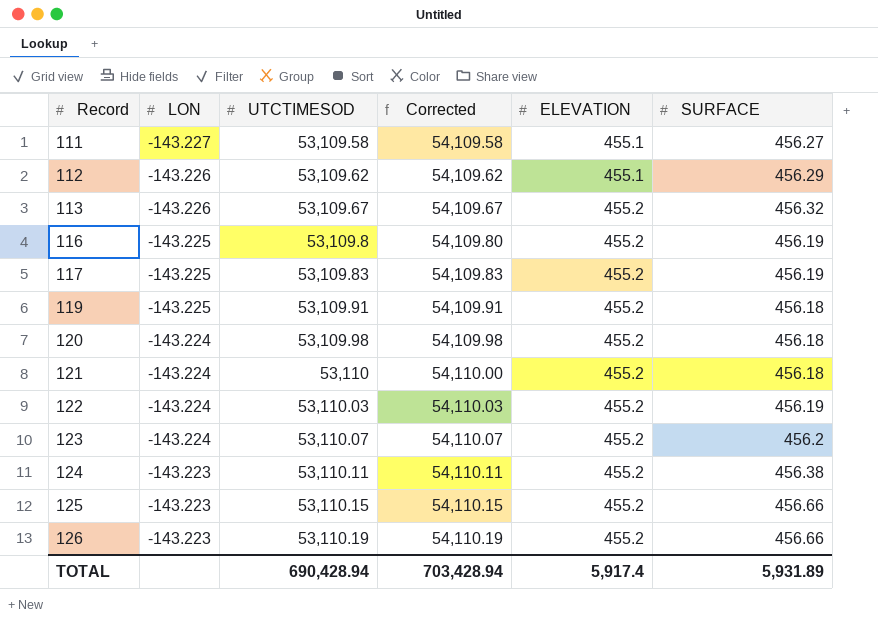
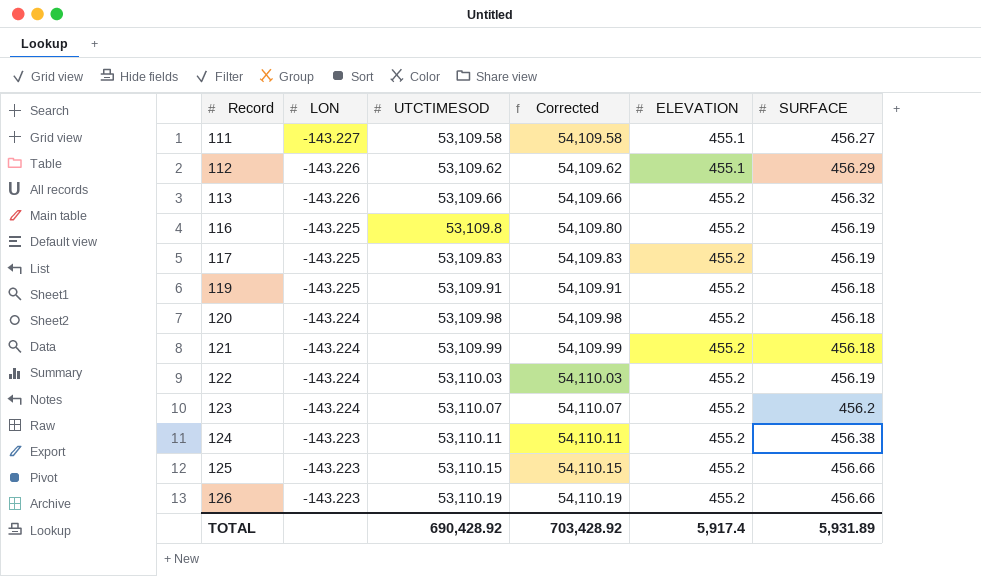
113 | UTCTIMESOD: 53,109.67 -> 53,109.66
113 | Corrected: 54,109.67 -> 54,109.66
121 | UTCTIMESOD: 53,110 -> 53,109.99
121 | Corrected: 54,110.00 -> 54,109.99
TOTAL | UTCTIMESOD: 690,428.94 -> 690,428.92
TOTAL | Corrected: 703,428.94 -> 703,428.92

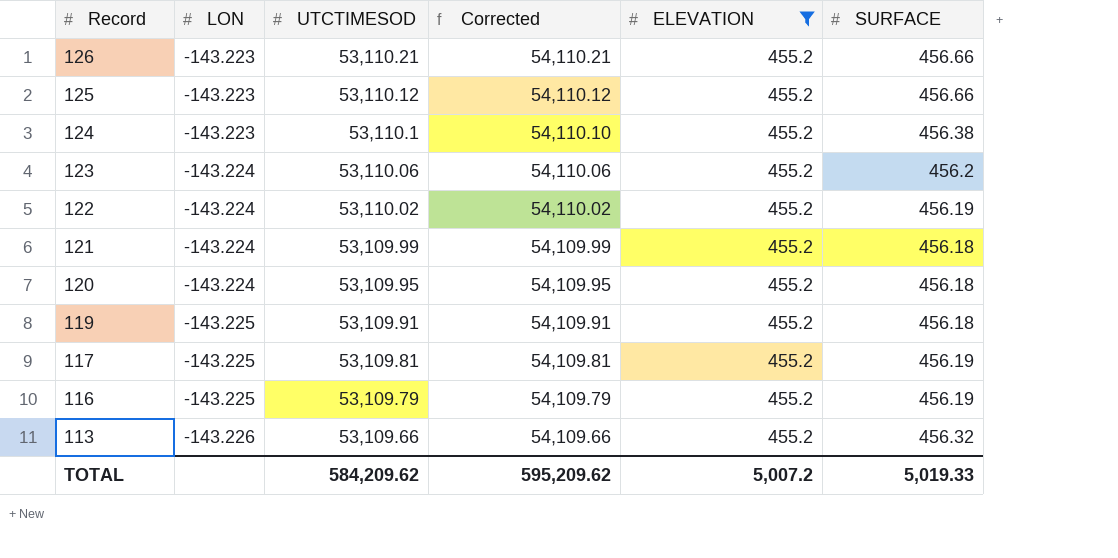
filter: none -> ELEVATION = 455.2
row order: Record ascending -> Record descending
126 | UTCTIMESOD: 53,110.19 -> 53,110.21
126 | Corrected: 54,110.19 -> 54,110.21
125 | UTCTIMESOD: 53,110.15 -> 53,110.12
125 | Corrected: 54,110.15 -> 54,110.12
124 | UTCTIMESOD: 53,110.11 -> 53,110.1
124 | Corrected: 54,110.11 -> 54,110.10
123 | UTCTIMESOD: 53,110.07 -> 53,110.06
123 | Corrected: 54,110.07 -> 54,110.06
122 | UTCTIMESOD: 53,110.03 -> 53,110.02
122 | Corrected: 54,110.03 -> 54,110.02
120 | UTCTIMESOD: 53,109.98 -> 53,109.95
120 | Corrected: 54,109.98 -> 54,109.95
117 | UTCTIMESOD: 53,109.83 -> 53,109.81
117 | Corrected: 54,109.83 -> 54,109.81
116 | UTCTIMESOD: 53,109.8 -> 53,109.79
116 | Corrected: 54,109.80 -> 54,109.79
TOTAL | UTCTIMESOD: 690,428.92 -> 584,209.62
TOTAL | Corrected: 703,428.92 -> 595,209.62
TOTAL | ELEVATION: 5,917.4 -> 5,007.2
TOTAL | SURFACE: 5,931.89 -> 5,019.33

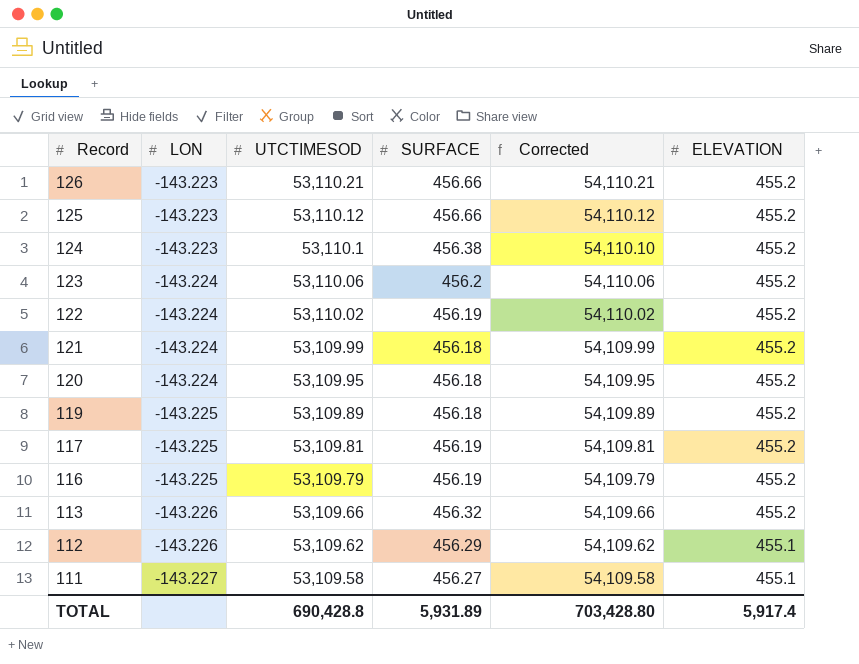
filter: ELEVATION = 455.2 -> none
column SURFACE | position: 6 -> 4
119 | UTCTIMESOD: 53,109.91 -> 53,109.89
119 | Corrected: 54,109.91 -> 54,109.89
TOTAL | UTCTIMESOD: 584,209.62 -> 690,428.8
TOTAL | SURFACE: 5,019.33 -> 5,931.89
TOTAL | Corrected: 595,209.62 -> 703,428.80
TOTAL | ELEVATION: 5,007.2 -> 5,917.4

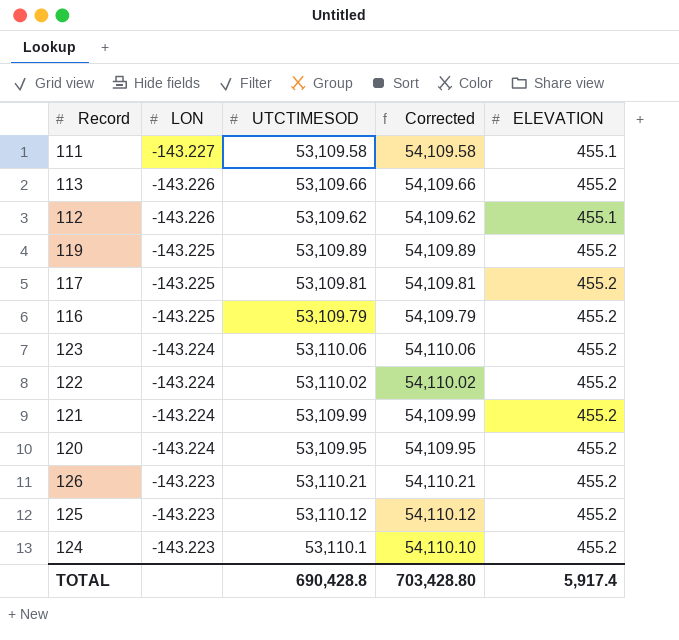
row order: Record descending -> LON ascending
column SURFACE | position: 4 -> none

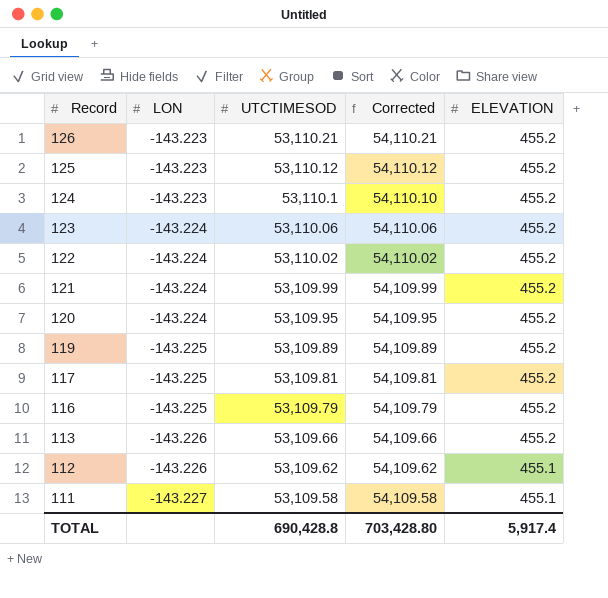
row order: LON ascending -> Record descending

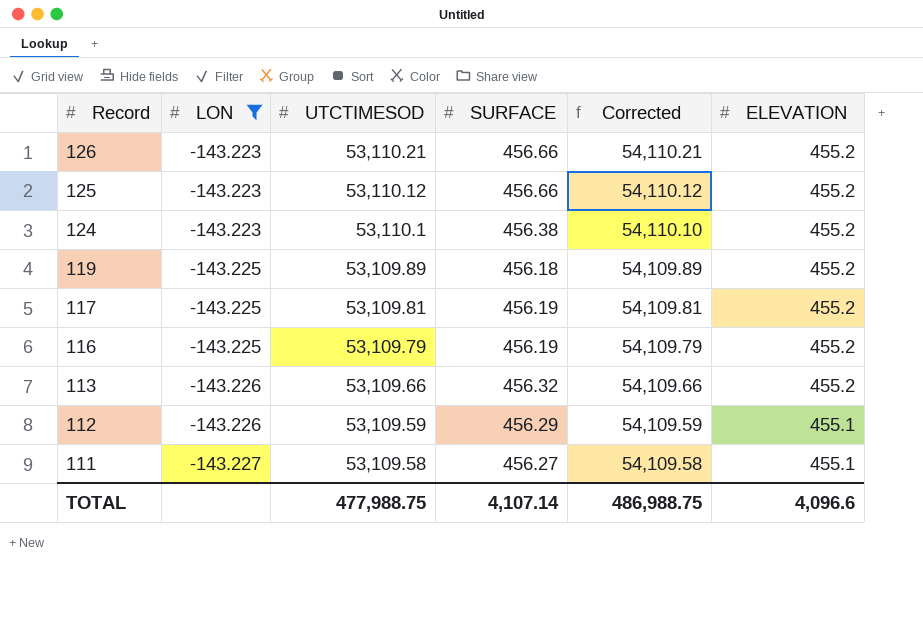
filter: none -> LON != -143.224
column SURFACE | position: none -> 4
112 | UTCTIMESOD: 53,109.62 -> 53,109.59
112 | Corrected: 54,109.62 -> 54,109.59
TOTAL | UTCTIMESOD: 690,428.8 -> 477,988.75
TOTAL | Corrected: 703,428.80 -> 486,988.75
TOTAL | ELEVATION: 5,917.4 -> 4,096.6

